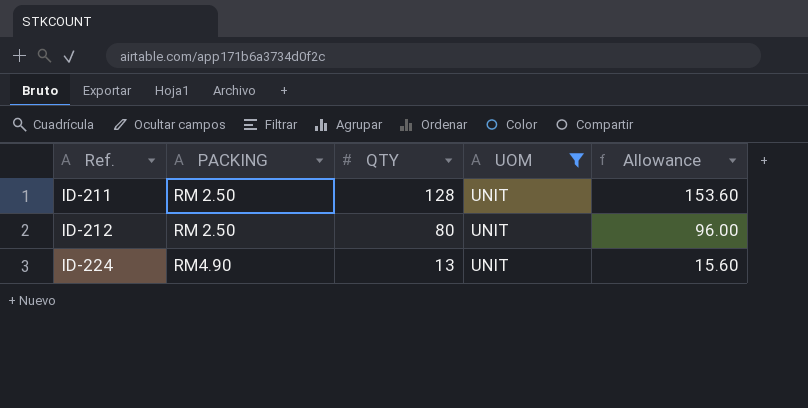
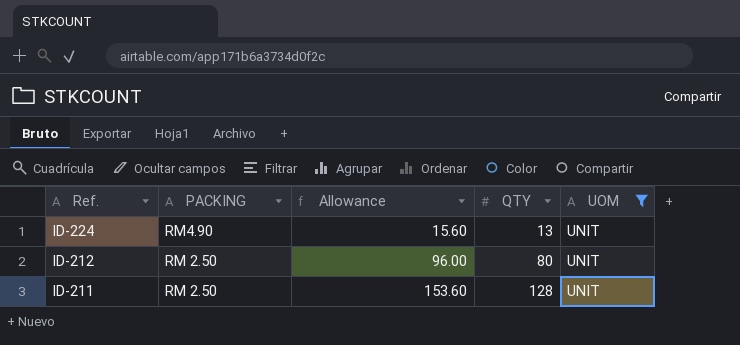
row order: Ref. ascending -> Ref. descending
column Allowance | position: 5 -> 3

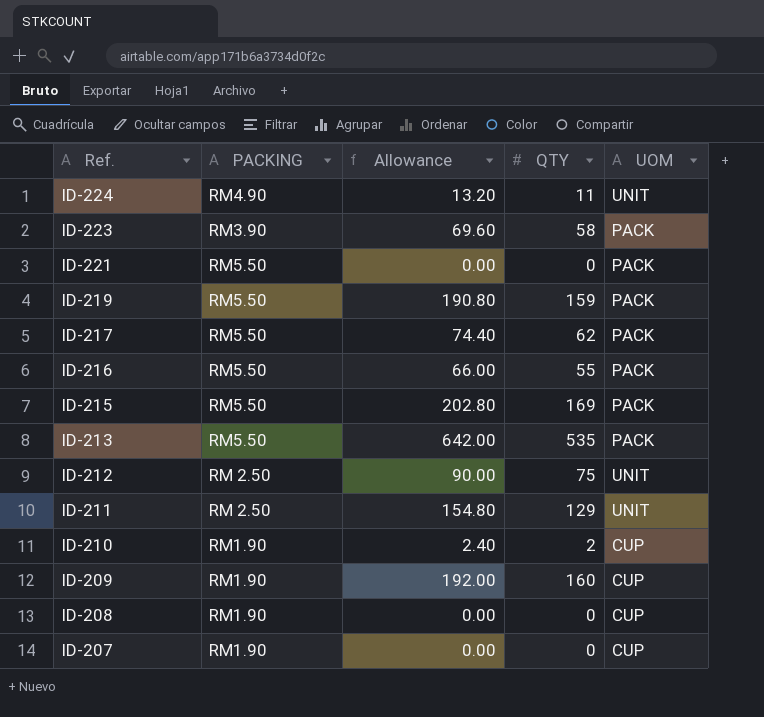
filter: UOM = UNIT -> none
ID-224 | Allowance: 15.60 -> 13.20
ID-224 | QTY: 13 -> 11
ID-212 | Allowance: 96.00 -> 90.00
ID-212 | QTY: 80 -> 75
ID-211 | Allowance: 153.60 -> 154.80
ID-211 | QTY: 128 -> 129

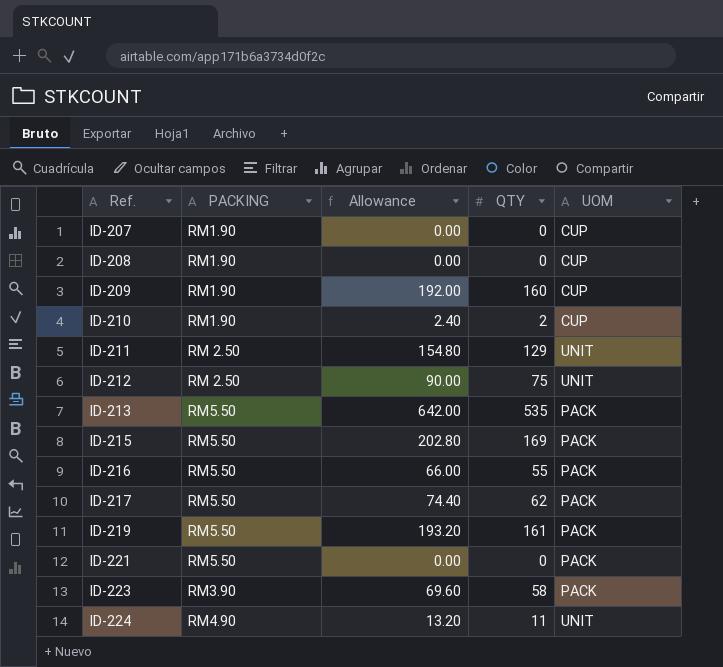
row order: Ref. descending -> Ref. ascending
ID-219 | Allowance: 190.80 -> 193.20
ID-219 | QTY: 159 -> 161

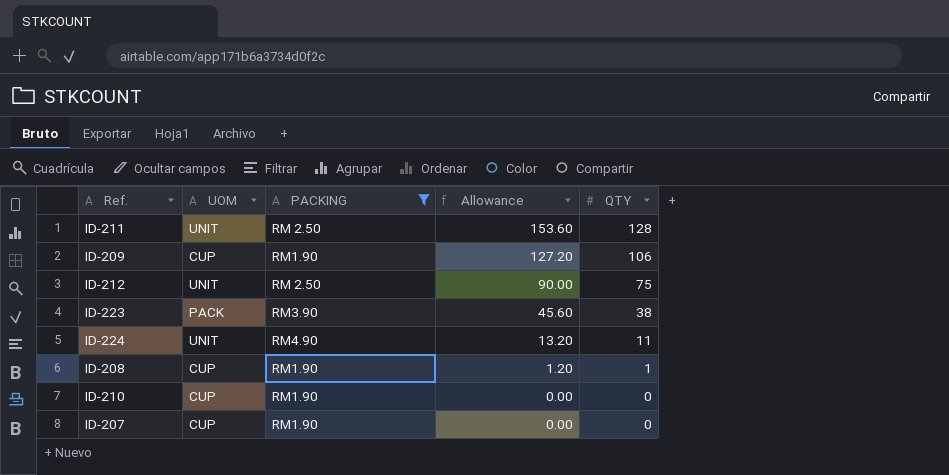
filter: none -> PACKING != RM5.50
row order: Ref. ascending -> Allowance descending
column UOM | position: 5 -> 2
ID-211 | Allowance: 154.80 -> 153.60
ID-211 | QTY: 129 -> 128
ID-209 | Allowance: 192.00 -> 127.20
ID-209 | QTY: 160 -> 106
ID-223 | Allowance: 69.60 -> 45.60
ID-223 | QTY: 58 -> 38
ID-208 | Allowance: 0.00 -> 1.20
ID-208 | QTY: 0 -> 1
ID-210 | Allowance: 2.40 -> 0.00
ID-210 | QTY: 2 -> 0

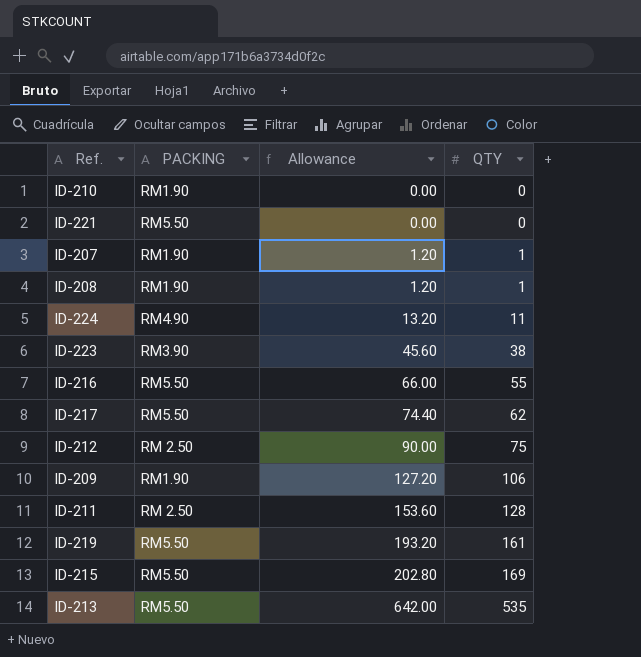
filter: PACKING != RM5.50 -> none
row order: Allowance descending -> Allowance ascending
column UOM | position: 2 -> none
ID-207 | Allowance: 0.00 -> 1.20
ID-207 | QTY: 0 -> 1

